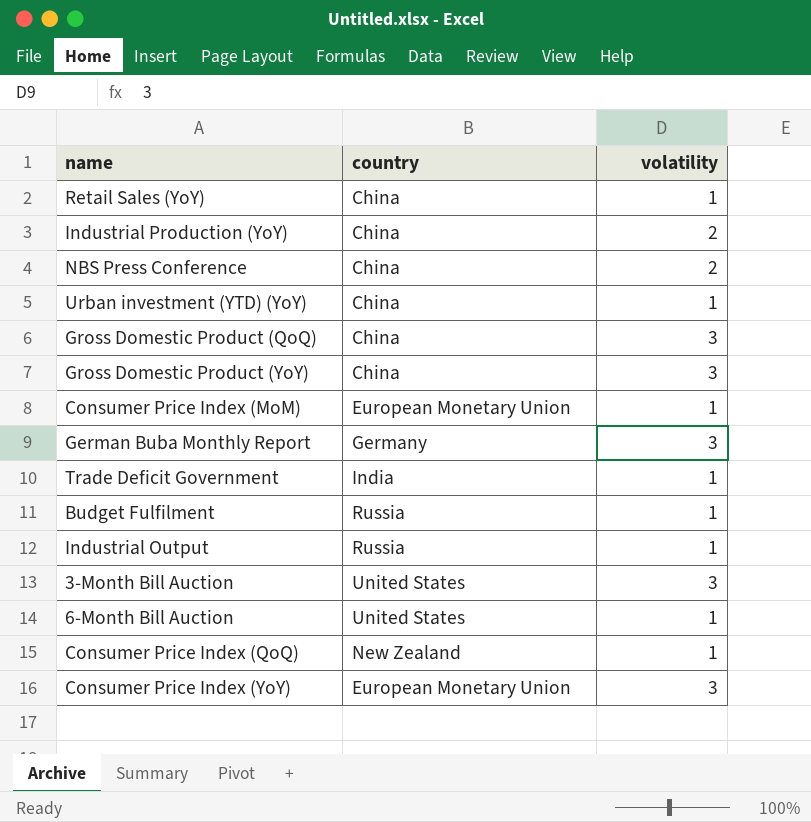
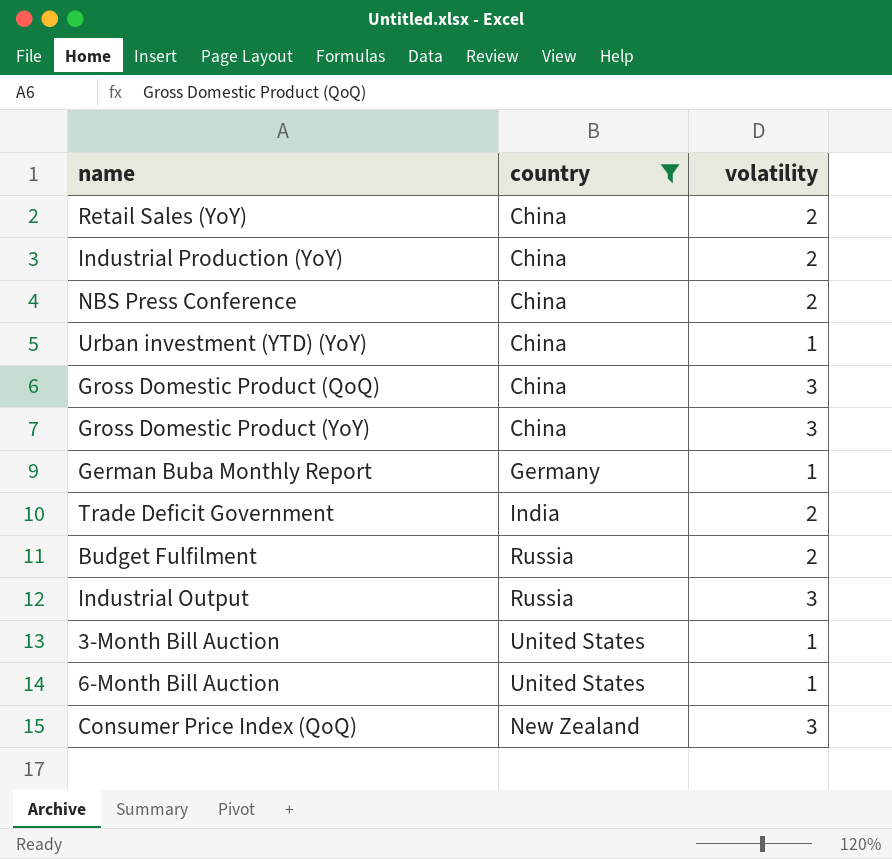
filter: none -> country != European Monetary Union
Retail Sales (YoY) | volatility: 1 -> 2
German Buba Monthly Report | volatility: 3 -> 1
Trade Deficit Government | volatility: 1 -> 2
Budget Fulfilment | volatility: 1 -> 2
Industrial Output | volatility: 1 -> 3
3-Month Bill Auction | volatility: 3 -> 1
Consumer Price Index (QoQ) | volatility: 1 -> 3

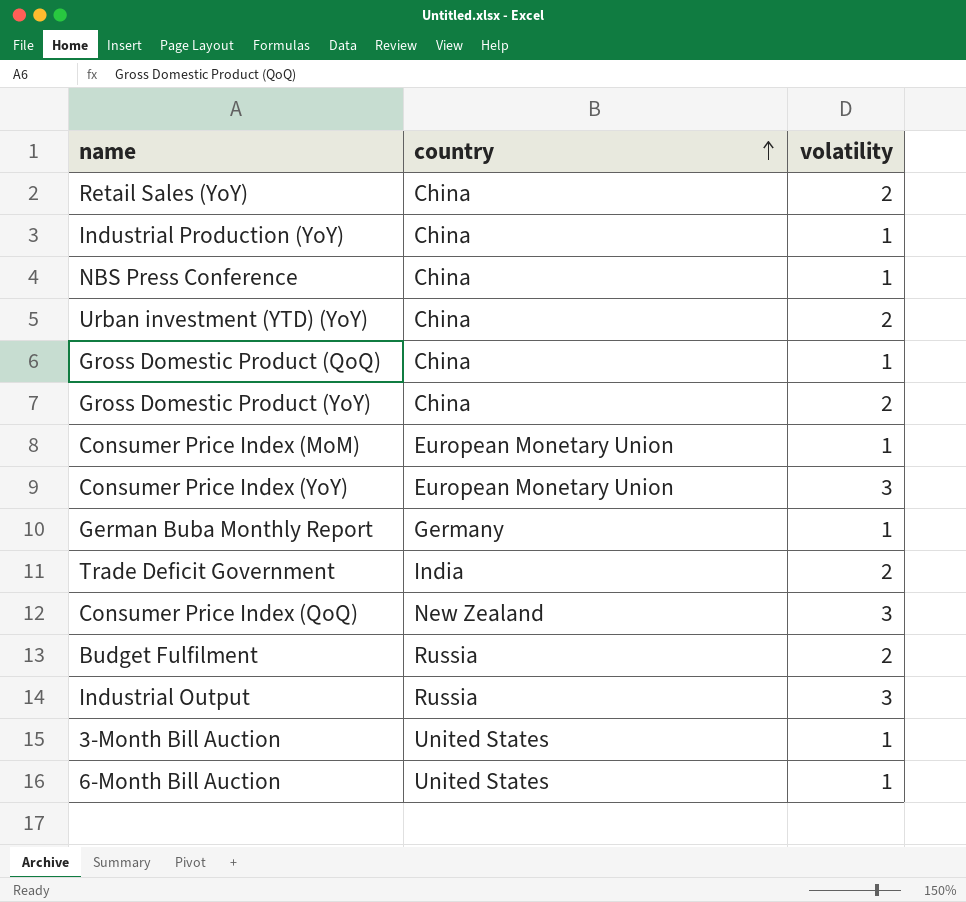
filter: country != European Monetary Union -> none
row order: none -> country ascending
Industrial Production (YoY) | volatility: 2 -> 1
NBS Press Conference | volatility: 2 -> 1
Urban investment (YTD) (YoY) | volatility: 1 -> 2
Gross Domestic Product (QoQ) | volatility: 3 -> 1
Gross Domestic Product (YoY) | volatility: 3 -> 2

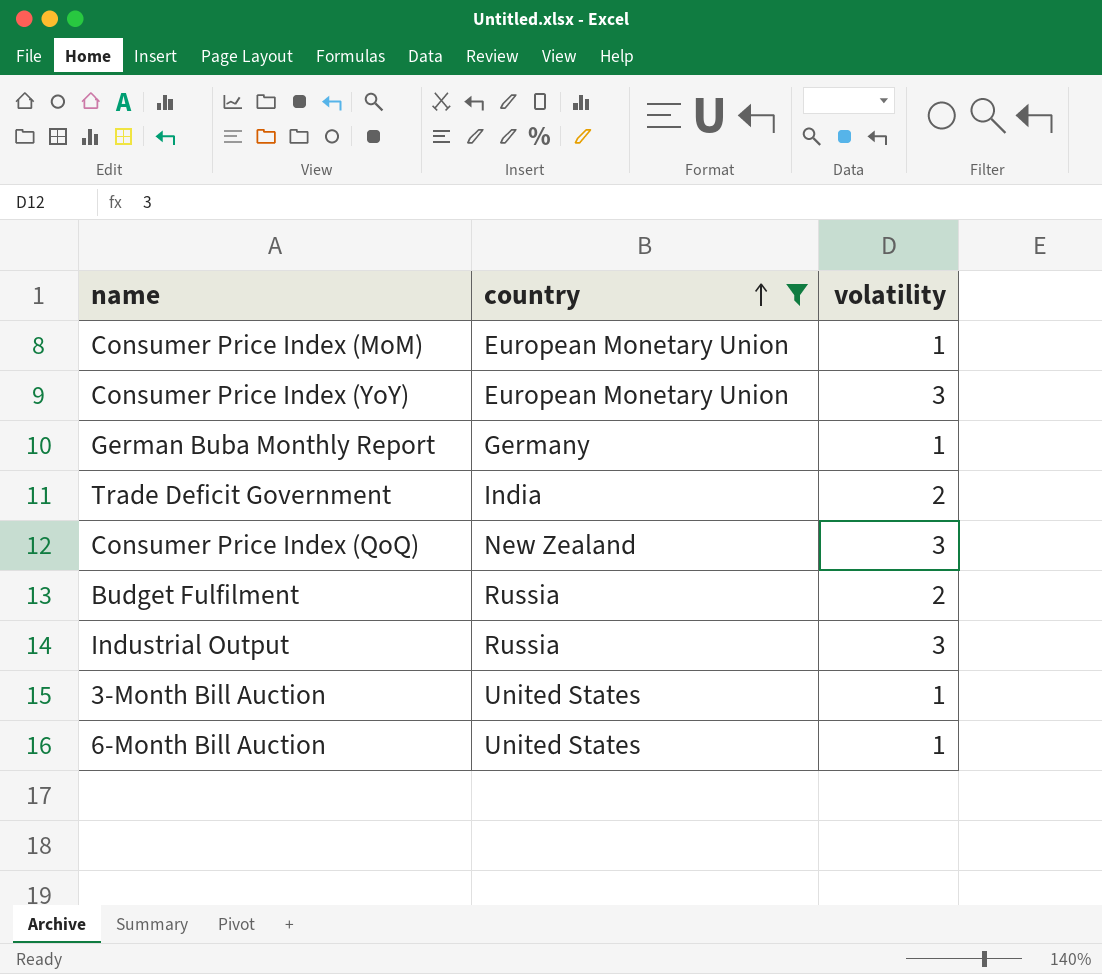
filter: none -> country != China

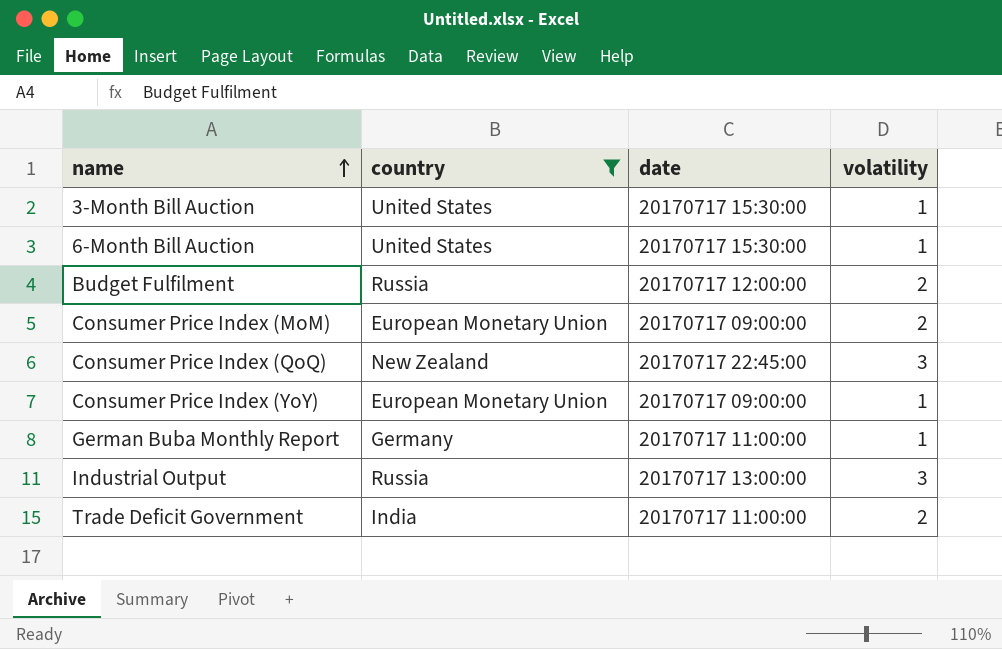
row order: country ascending -> name ascending
column date | position: none -> 3
Consumer Price Index (MoM) | volatility: 1 -> 2
Consumer Price Index (YoY) | volatility: 3 -> 1

